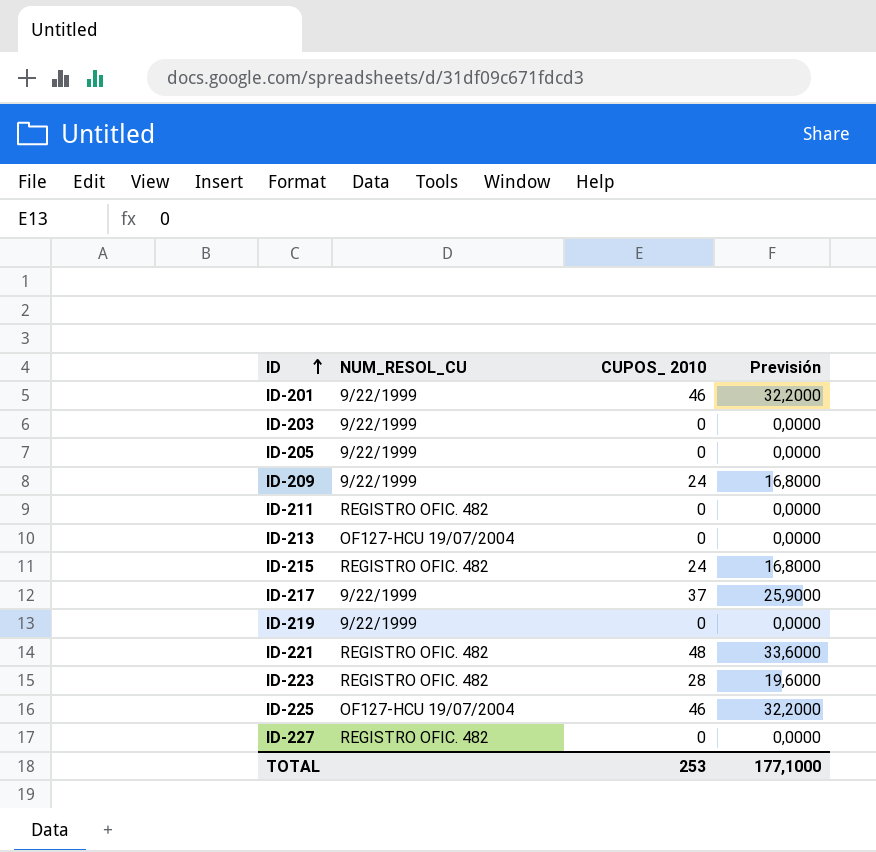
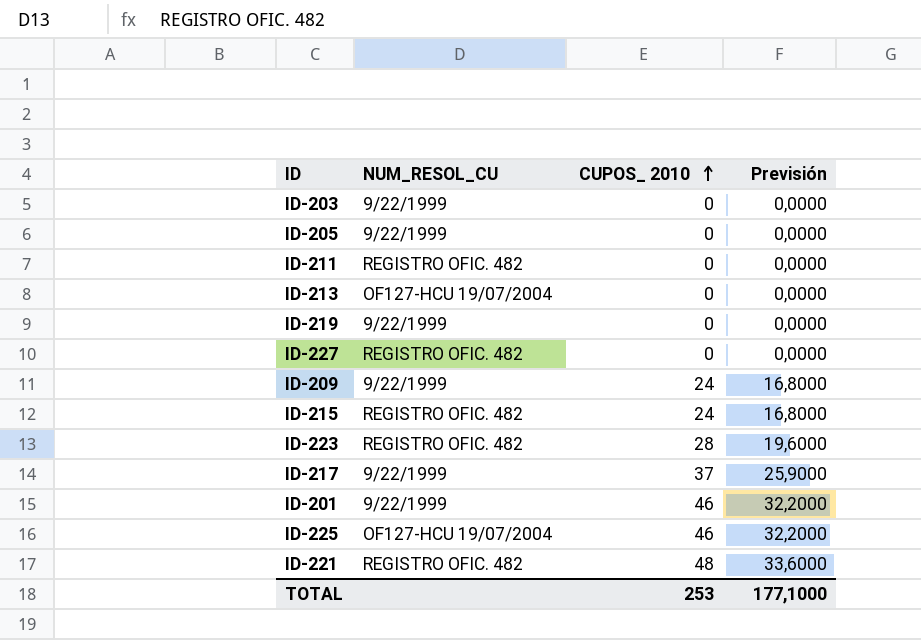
row order: ID ascending -> CUPOS_ 2010 ascending

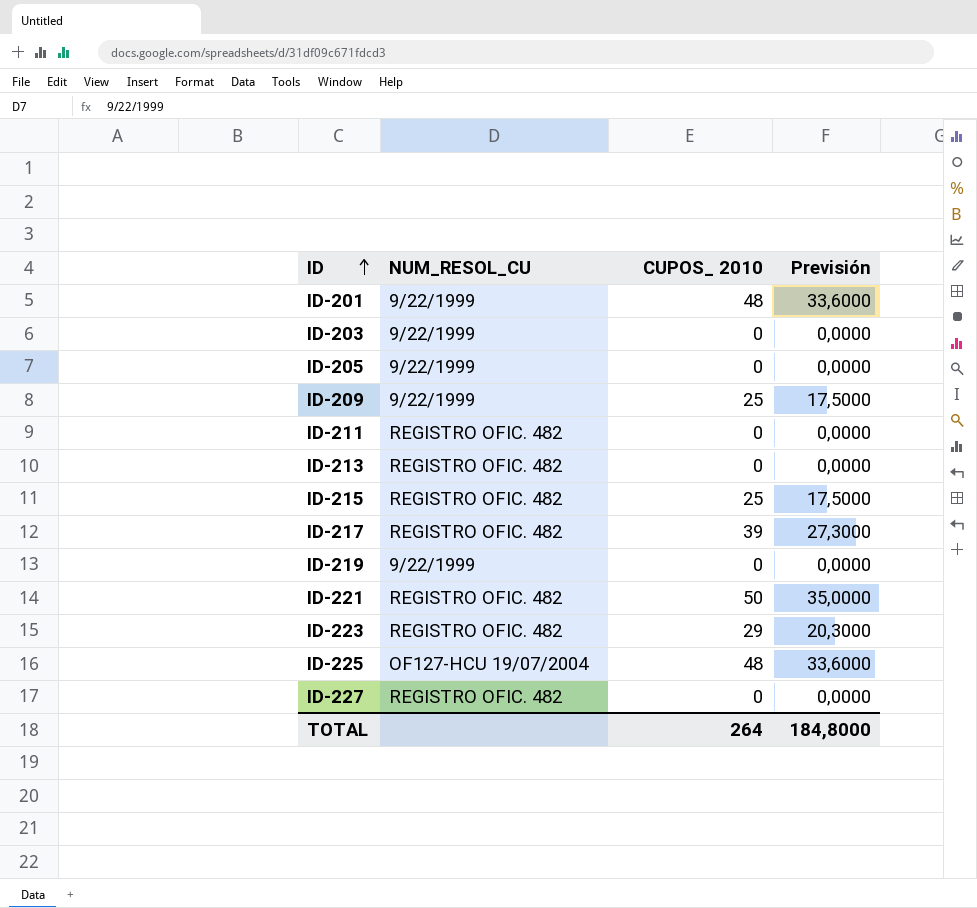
row order: CUPOS_ 2010 ascending -> ID ascending
ID-201 | CUPOS_ 2010: 46 -> 48
ID-201 | Previsión: 32,2000 -> 33,6000
ID-209 | CUPOS_ 2010: 24 -> 25
ID-209 | Previsión: 16,8000 -> 17,5000
ID-213 | NUM_RESOL_CU: OF127-HCU 19/07/2004 -> REGISTRO OFIC. 482
ID-215 | CUPOS_ 2010: 24 -> 25
ID-215 | Previsión: 16,8000 -> 17,5000
ID-217 | NUM_RESOL_CU: 9/22/1999 -> REGISTRO OFIC. 482
ID-217 | CUPOS_ 2010: 37 -> 39
ID-217 | Previsión: 25,9000 -> 27,3000
ID-221 | CUPOS_ 2010: 48 -> 50
ID-221 | Previsión: 33,6000 -> 35,0000
ID-223 | CUPOS_ 2010: 28 -> 29
ID-223 | Previsión: 19,6000 -> 20,3000
ID-225 | CUPOS_ 2010: 46 -> 48
ID-225 | Previsión: 32,2000 -> 33,6000
TOTAL | CUPOS_ 2010: 253 -> 264
TOTAL | Previsión: 177,1000 -> 184,8000

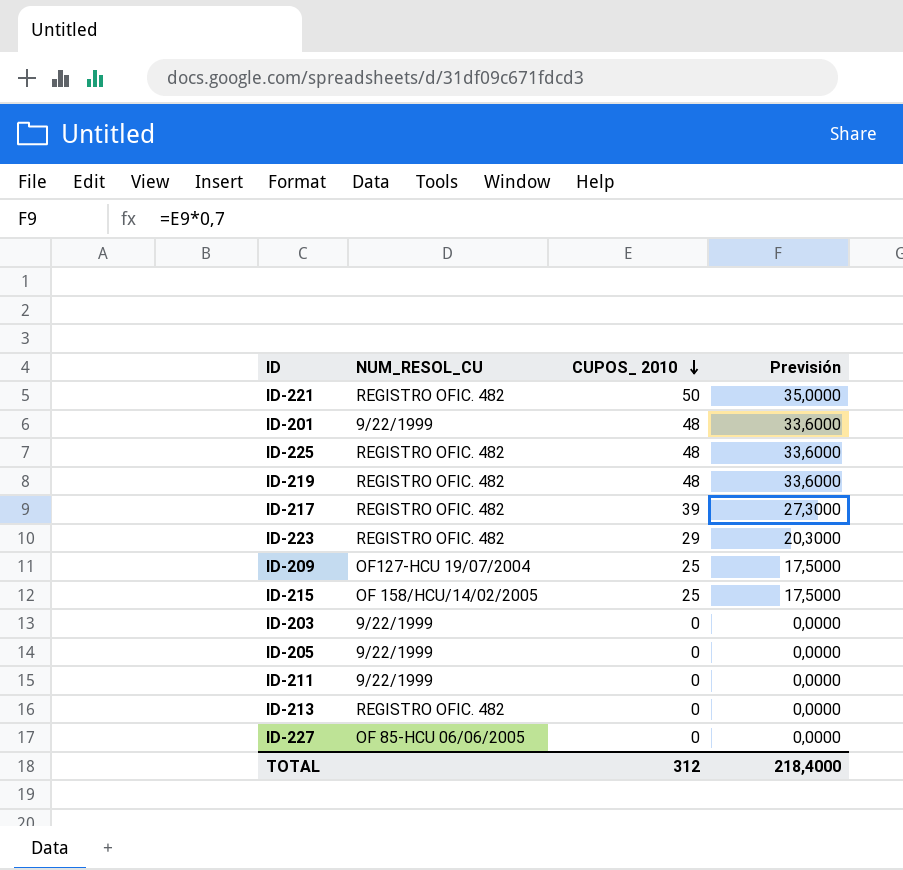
row order: ID ascending -> CUPOS_ 2010 descending
ID-225 | NUM_RESOL_CU: OF127-HCU 19/07/2004 -> REGISTRO OFIC. 482
ID-219 | NUM_RESOL_CU: 9/22/1999 -> REGISTRO OFIC. 482
ID-219 | CUPOS_ 2010: 0 -> 48
ID-219 | Previsión: 0,0000 -> 33,6000
ID-209 | NUM_RESOL_CU: 9/22/1999 -> OF127-HCU 19/07/2004
ID-215 | NUM_RESOL_CU: REGISTRO OFIC. 482 -> OF 158/HCU/14/02/2005
ID-211 | NUM_RESOL_CU: REGISTRO OFIC. 482 -> 9/22/1999
ID-227 | NUM_RESOL_CU: REGISTRO OFIC. 482 -> OF 85-HCU 06/06/2005
TOTAL | CUPOS_ 2010: 264 -> 312
TOTAL | Previsión: 184,8000 -> 218,4000

